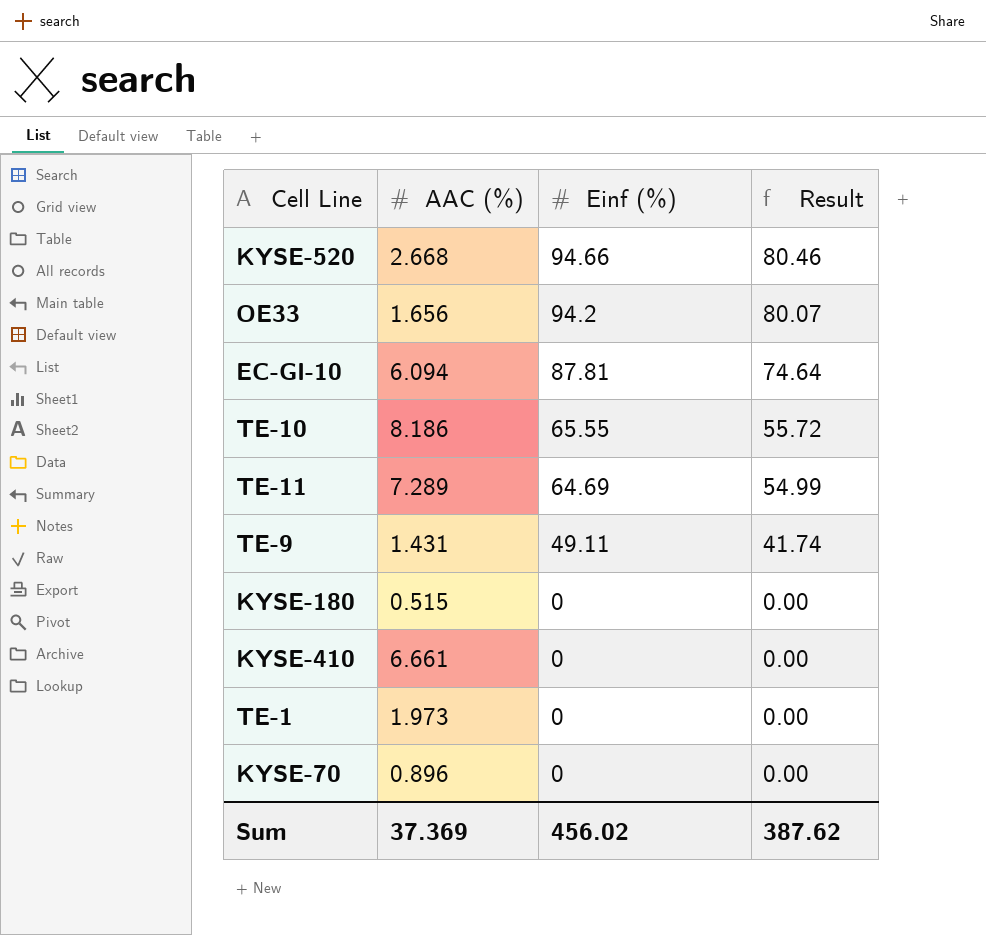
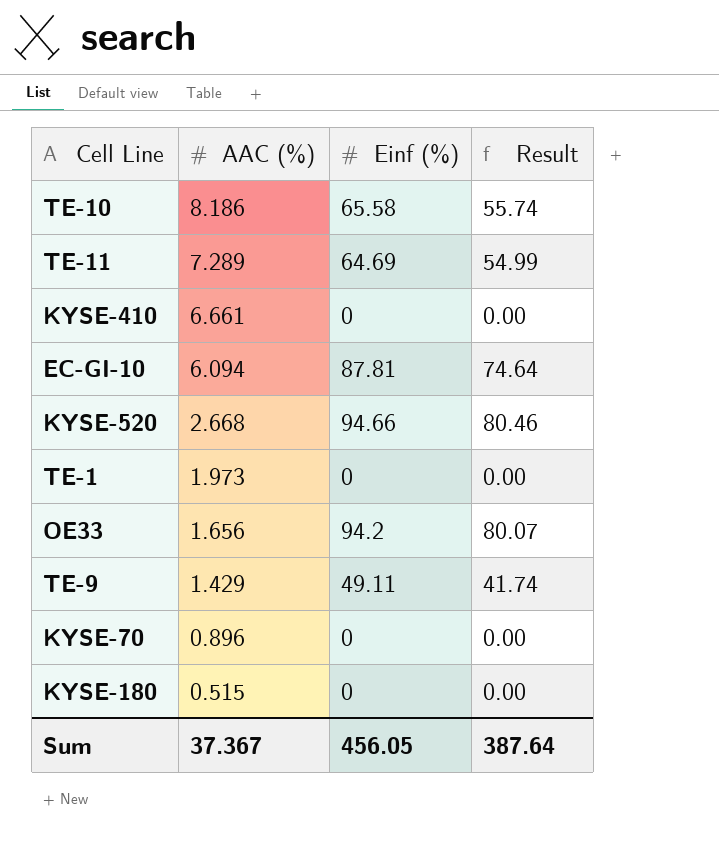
row order: Einf (%) descending -> AAC (%) descending
TE-10 | Einf (%): 65.55 -> 65.58
TE-10 | Result: 55.72 -> 55.74
TE-9 | AAC (%): 1.431 -> 1.429
Sum | AAC (%): 37.369 -> 37.367
Sum | Einf (%): 456.02 -> 456.05
Sum | Result: 387.62 -> 387.64

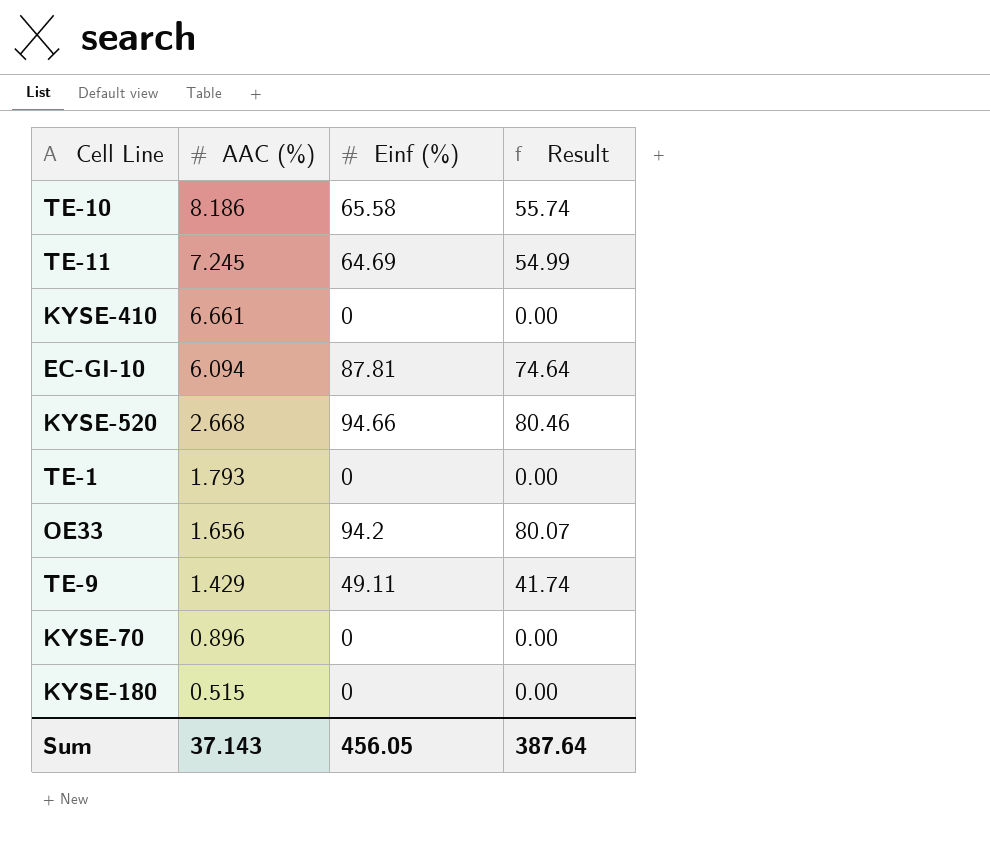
TE-11 | AAC (%): 7.289 -> 7.245
TE-1 | AAC (%): 1.973 -> 1.793
Sum | AAC (%): 37.367 -> 37.143

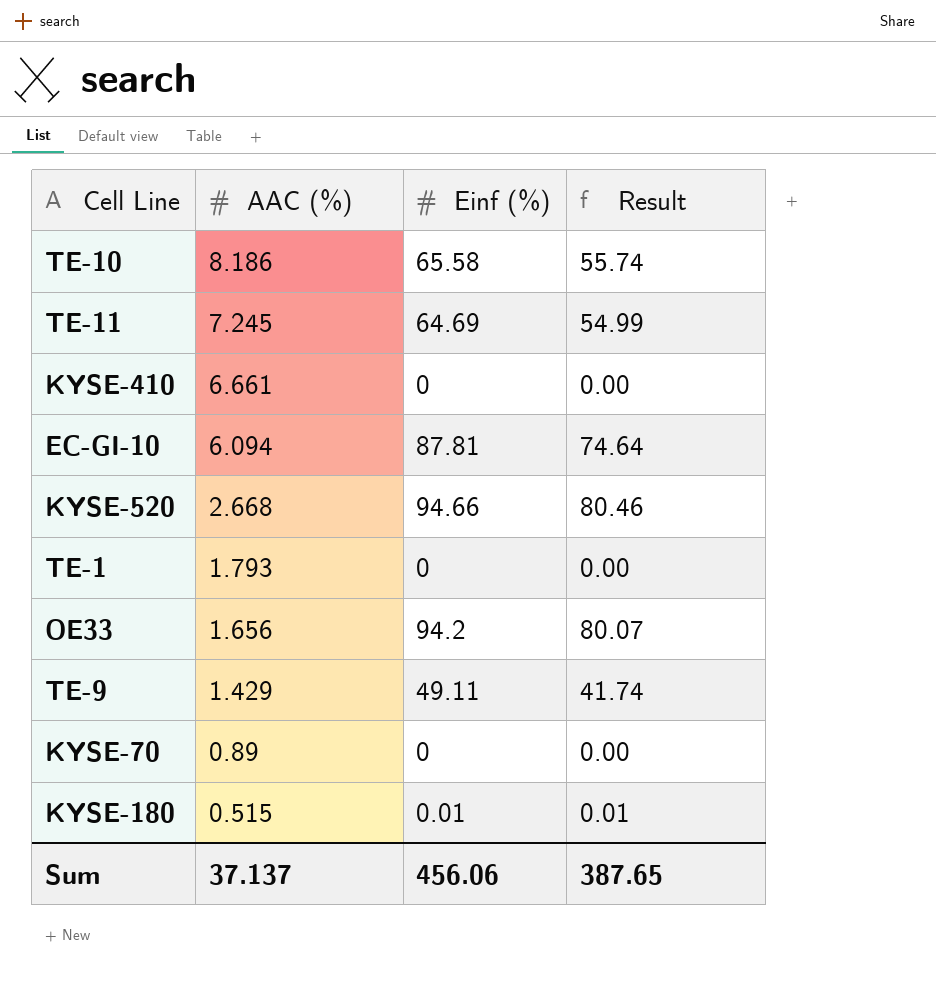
KYSE-70 | AAC (%): 0.896 -> 0.89
KYSE-180 | Einf (%): 0 -> 0.01
KYSE-180 | Result: 0.00 -> 0.01
Sum | AAC (%): 37.143 -> 37.137
Sum | Einf (%): 456.05 -> 456.06
Sum | Result: 387.64 -> 387.65

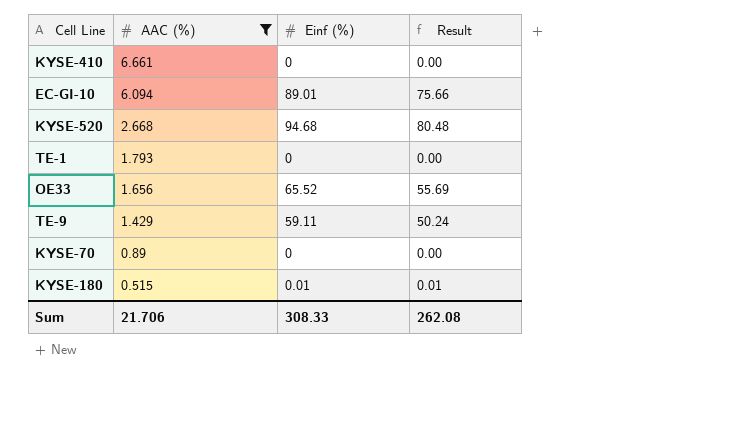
filter: none -> AAC (%) <= 6.661
EC-GI-10 | Einf (%): 87.81 -> 89.01
EC-GI-10 | Result: 74.64 -> 75.66
KYSE-520 | Einf (%): 94.66 -> 94.68
KYSE-520 | Result: 80.46 -> 80.48
OE33 | Einf (%): 94.2 -> 65.52
OE33 | Result: 80.07 -> 55.69
TE-9 | Einf (%): 49.11 -> 59.11
TE-9 | Result: 41.74 -> 50.24
Sum | AAC (%): 37.137 -> 21.706
Sum | Einf (%): 456.06 -> 308.33
Sum | Result: 387.65 -> 262.08

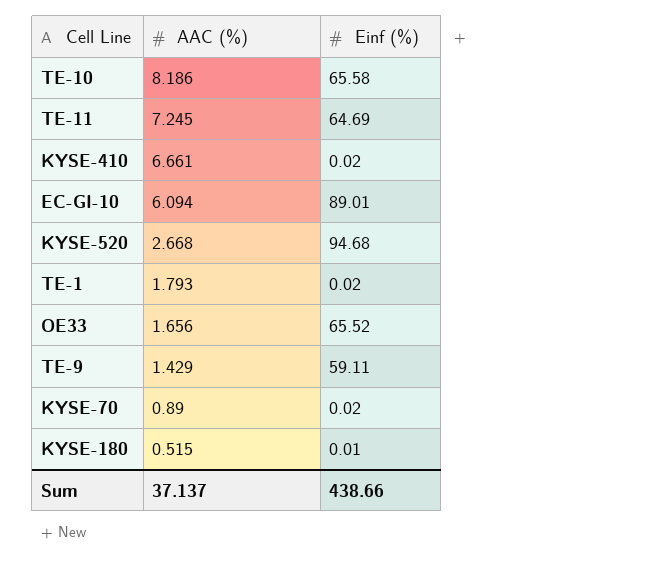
filter: AAC (%) <= 6.661 -> none
column Result | formula: [Einf (%)] * 0.85 -> none
KYSE-410 | Einf (%): 0 -> 0.02
TE-1 | Einf (%): 0 -> 0.02
KYSE-70 | Einf (%): 0 -> 0.02
Sum | AAC (%): 21.706 -> 37.137
Sum | Einf (%): 308.33 -> 438.66

